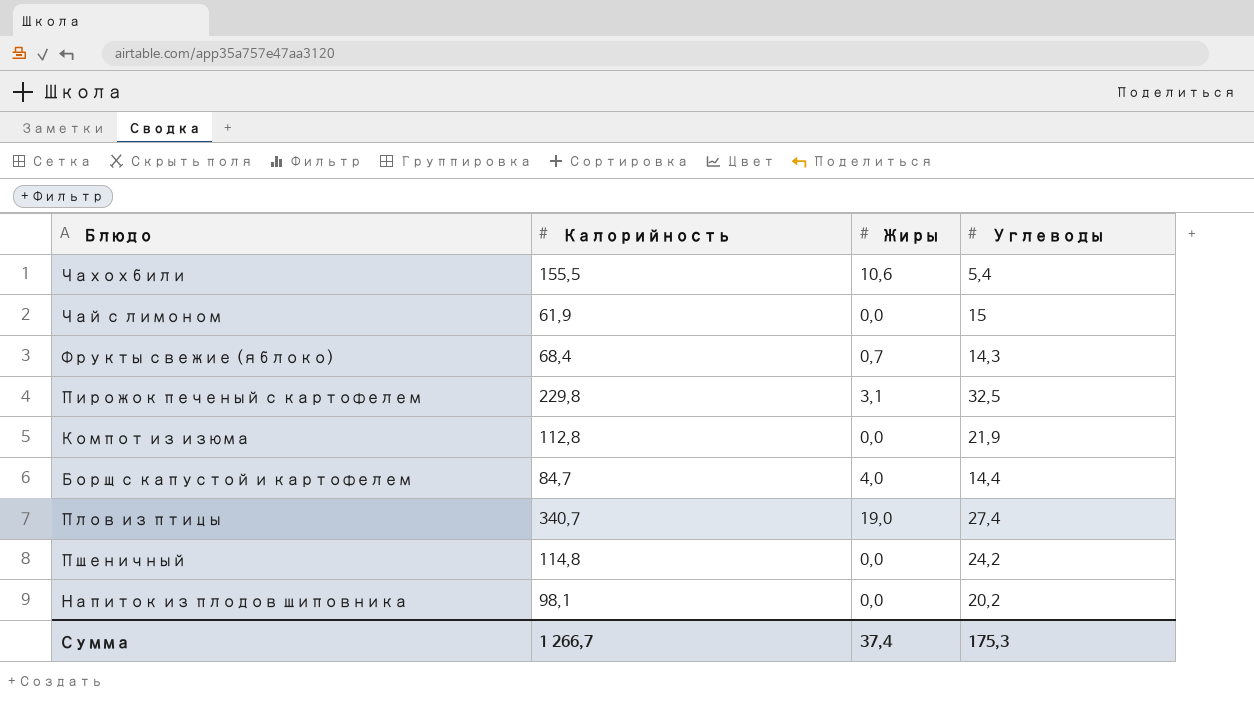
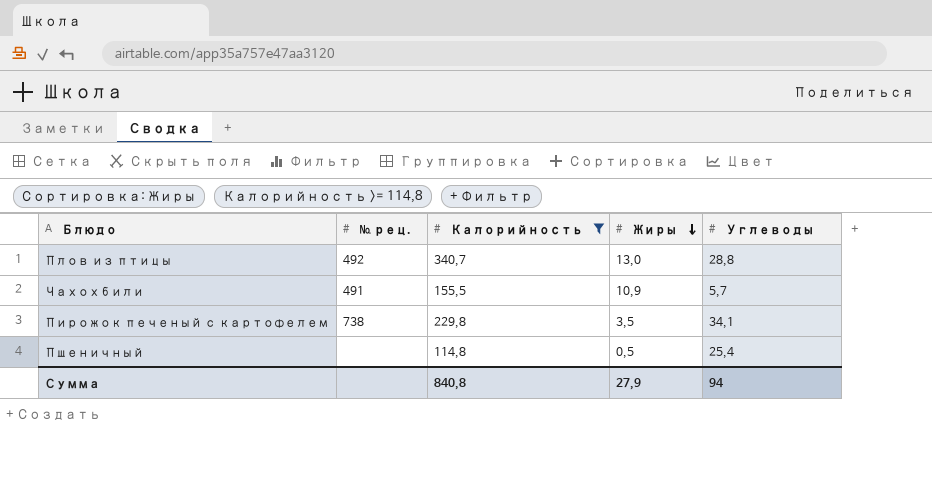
filter: none -> Калорийность >= 114,8
row order: none -> Жиры descending
column № рец. | position: none -> 2
Плов из птицы | Жиры: 19,0 -> 13,0
Плов из птицы | Углеводы: 27,4 -> 28,8
Чахохбили | Жиры: 10,6 -> 10,9
Чахохбили | Углеводы: 5,4 -> 5,7
Пирожок печеный с картофелем | Жиры: 3,1 -> 3,5
Пирожок печеный с картофелем | Углеводы: 32,5 -> 34,1
Пшеничный | Жиры: 0,0 -> 0,5
Пшеничный | Углеводы: 24,2 -> 25,4
Сумма | Калорийность: 1 266,7 -> 840,8
Сумма | Жиры: 37,4 -> 27,9
Сумма | Углеводы: 175,3 -> 94

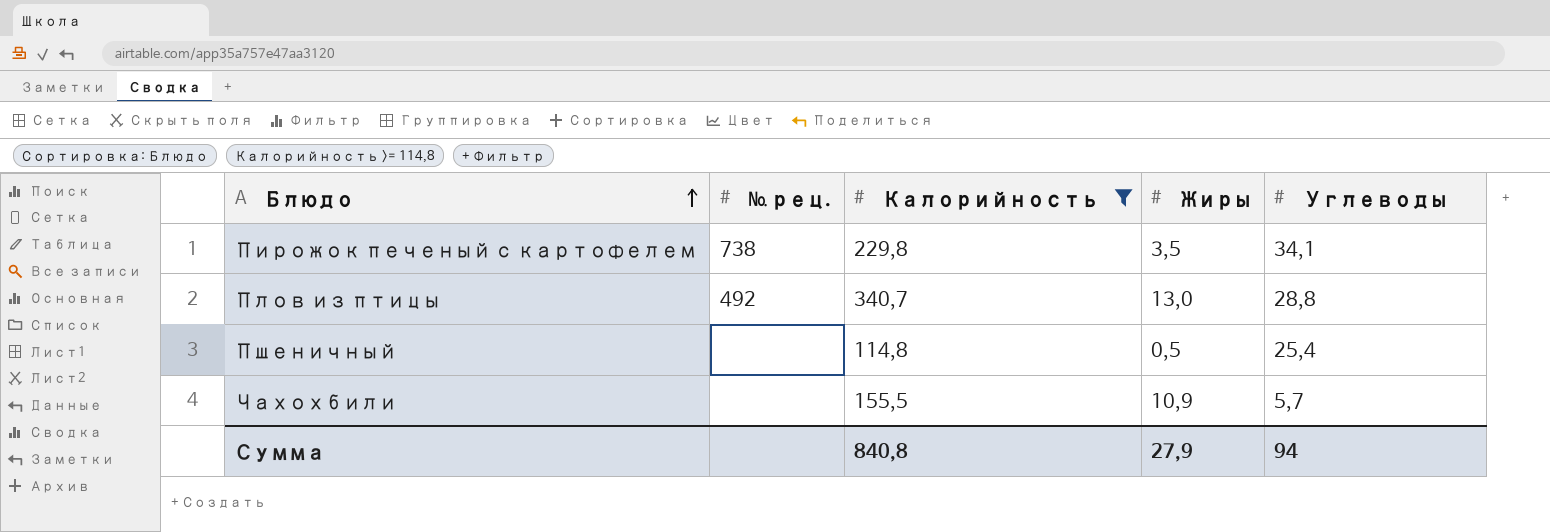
row order: Жиры descending -> Блюдо ascending
Чахохбили | № рец.: 491 -> none

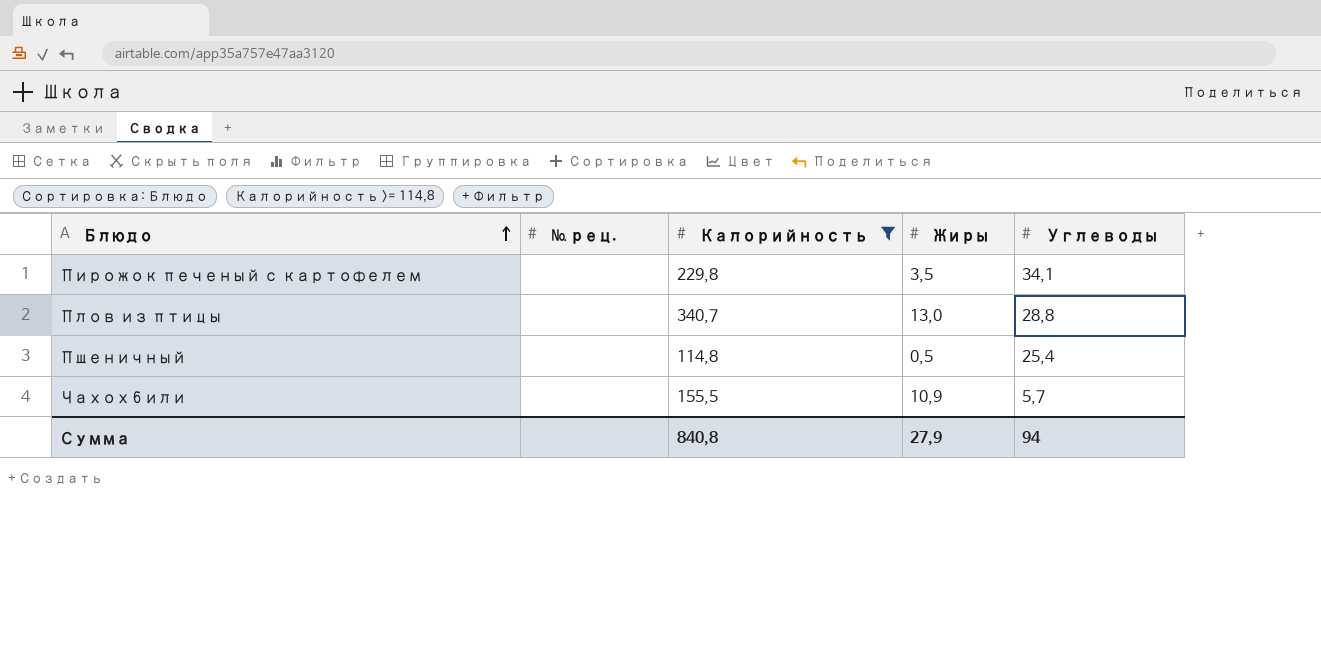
Пирожок печеный с картофелем | № рец.: 738 -> none
Плов из птицы | № рец.: 492 -> none

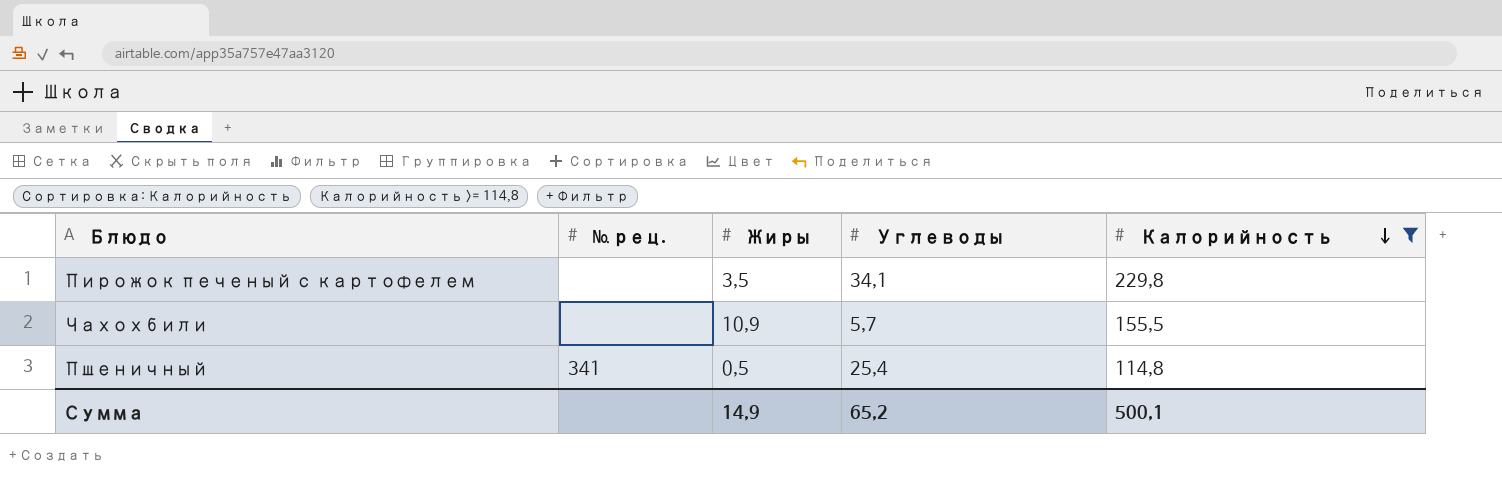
row order: Блюдо ascending -> Калорийность descending
column Калорийность | position: 3 -> 5
row Плов из птицы: none | 340,7 | 13,0 | 28,8 -> none
Пшеничный | № рец.: none -> 341
Сумма | Жиры: 27,9 -> 14,9
Сумма | Углеводы: 94 -> 65,2
Сумма | Калорийность: 840,8 -> 500,1

